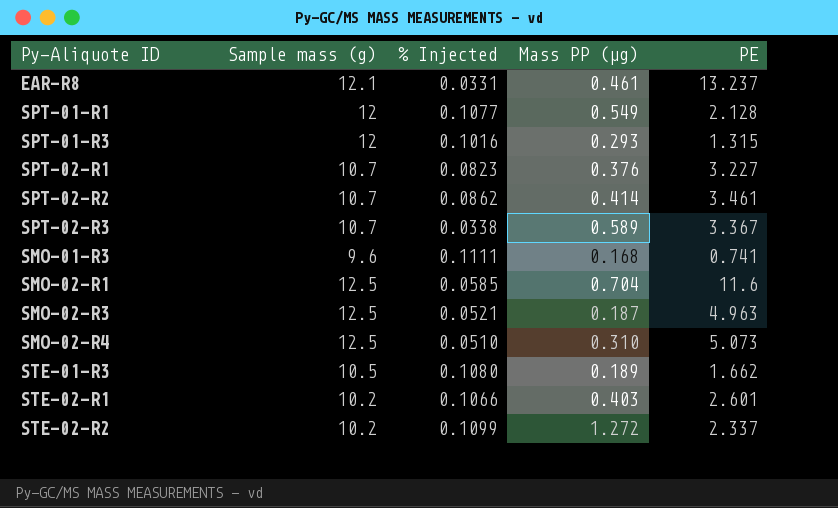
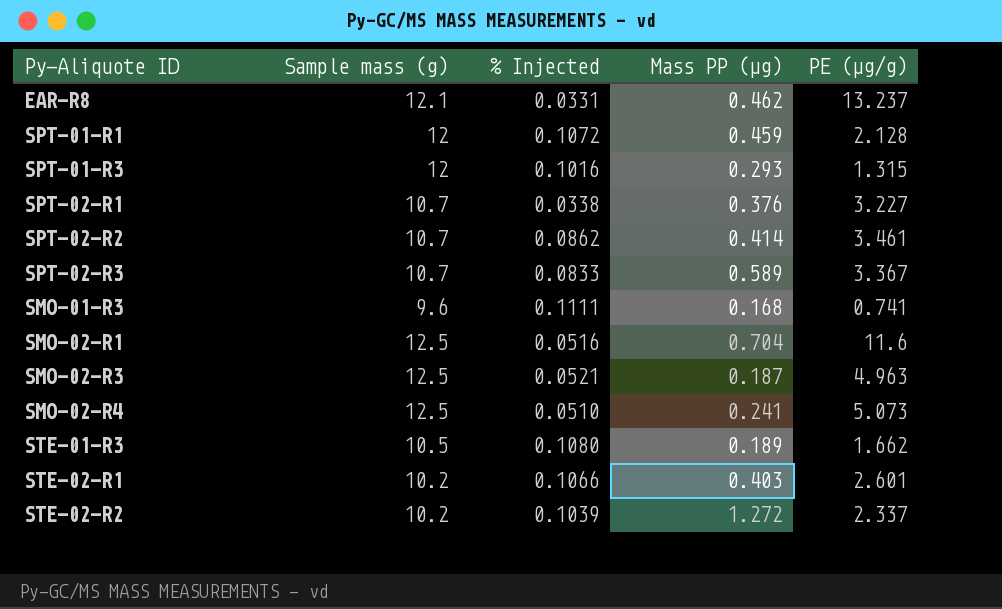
column name: PE -> PE (μg/g)
EAR-R8 | Mass PP (μg): 0.461 -> 0.462
SPT-01-R1 | % Injected: 0.1077 -> 0.1072
SPT-01-R1 | Mass PP (μg): 0.549 -> 0.459
SPT-02-R1 | % Injected: 0.0823 -> 0.0338
SPT-02-R3 | % Injected: 0.0338 -> 0.0833
SMO-02-R1 | % Injected: 0.0585 -> 0.0516
SMO-02-R4 | Mass PP (μg): 0.310 -> 0.241
STE-02-R2 | % Injected: 0.1099 -> 0.1039

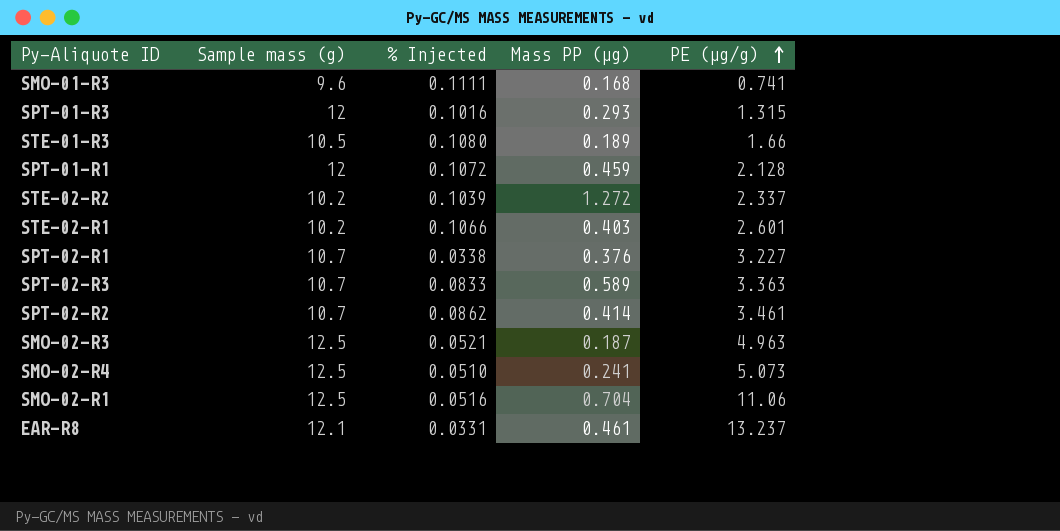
row order: none -> PE (μg/g) ascending
STE-01-R3 | PE (μg/g): 1.662 -> 1.66
SPT-02-R3 | PE (μg/g): 3.367 -> 3.363
SMO-02-R1 | PE (μg/g): 11.6 -> 11.06
EAR-R8 | Mass PP (μg): 0.462 -> 0.461

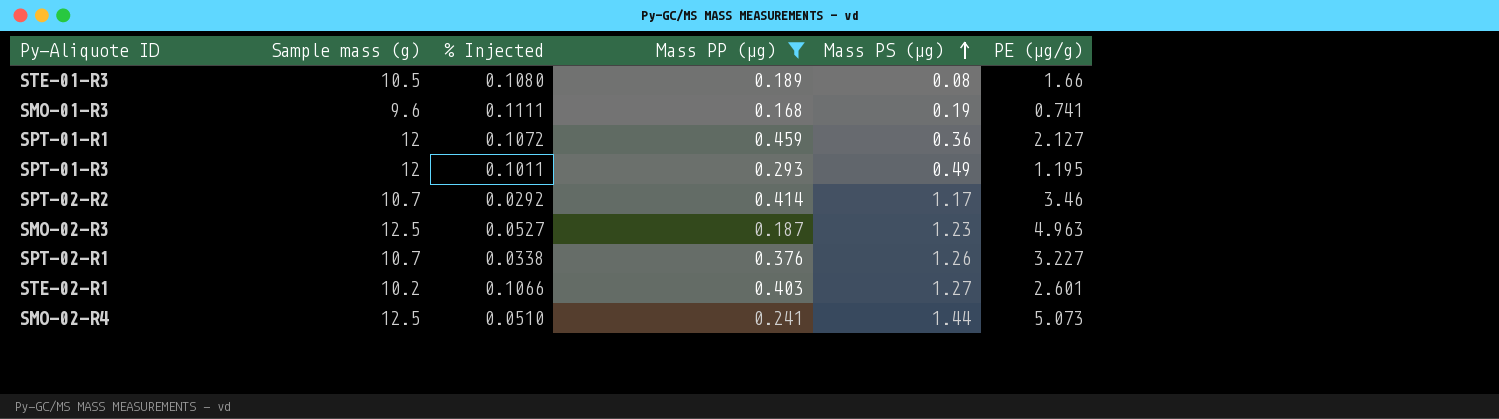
filter: none -> Mass PP (μg) <= 0.459
row order: PE (μg/g) ascending -> Mass PS (μg) ascending
column Mass PS (μg) | position: none -> 5
SPT-01-R1 | PE (μg/g): 2.128 -> 2.127
SPT-01-R3 | % Injected: 0.1016 -> 0.1011
SPT-01-R3 | PE (μg/g): 1.315 -> 1.195
SPT-02-R2 | % Injected: 0.0862 -> 0.0292
SPT-02-R2 | PE (μg/g): 3.461 -> 3.46
SMO-02-R3 | % Injected: 0.0521 -> 0.0527

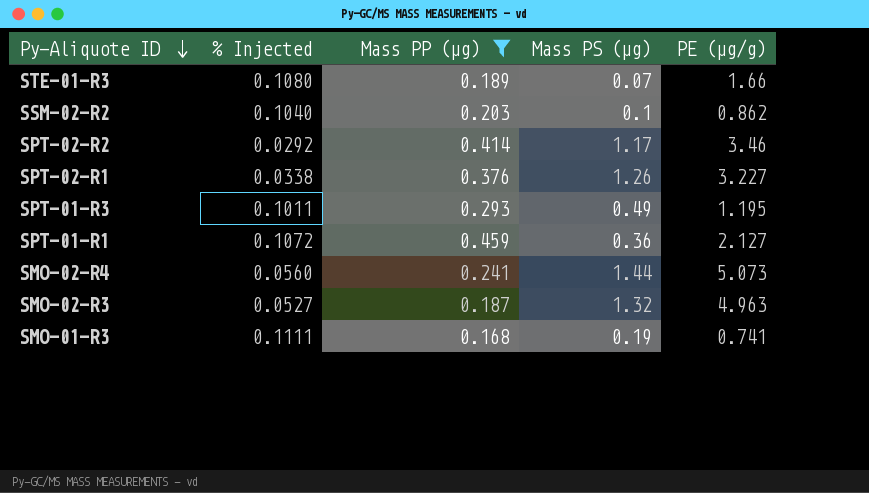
row order: Mass PS (μg) ascending -> Py-Aliquote ID descending
column Sample mass (g) | position: 2 -> none
row STE-02-R1: 10.2 | 0.1066 | 0.403 | 1.27 | 2.601 -> none
STE-01-R3 | Mass PS (μg): 0.08 -> 0.07
row SSM-02-R2: none -> 0.1040 | 0.203 | 0.1 | 0.862
SMO-02-R4 | % Injected: 0.0510 -> 0.0560
SMO-02-R3 | Mass PS (μg): 1.23 -> 1.32

